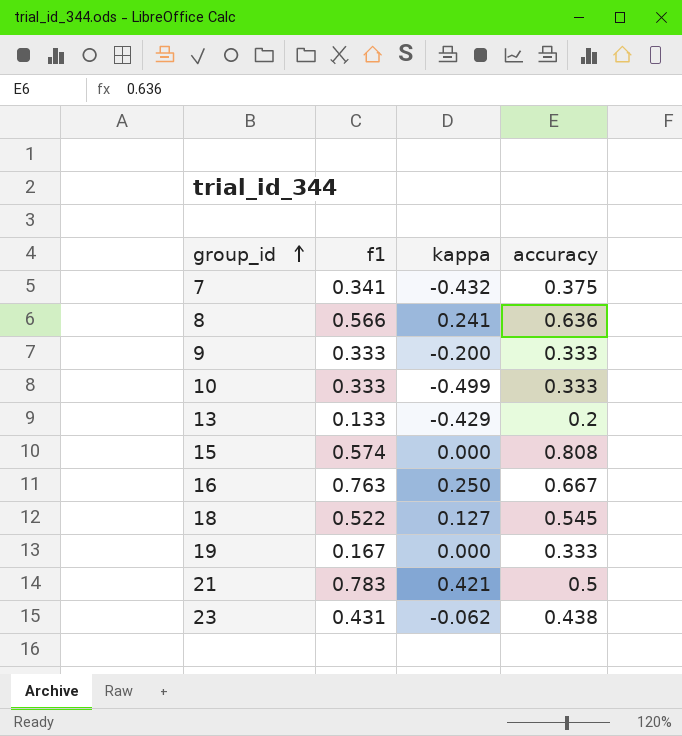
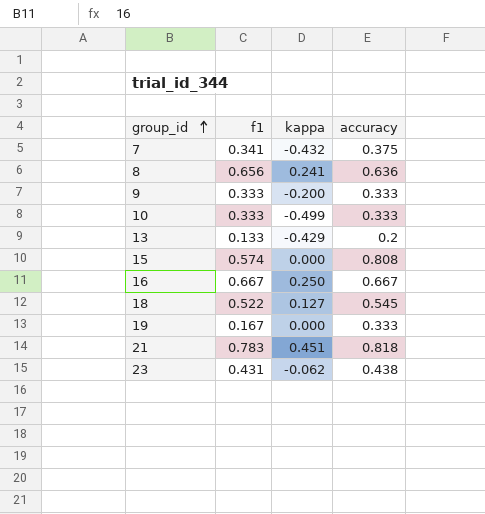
8 | f1: 0.566 -> 0.656
16 | f1: 0.763 -> 0.667
21 | kappa: 0.421 -> 0.451
21 | accuracy: 0.5 -> 0.818

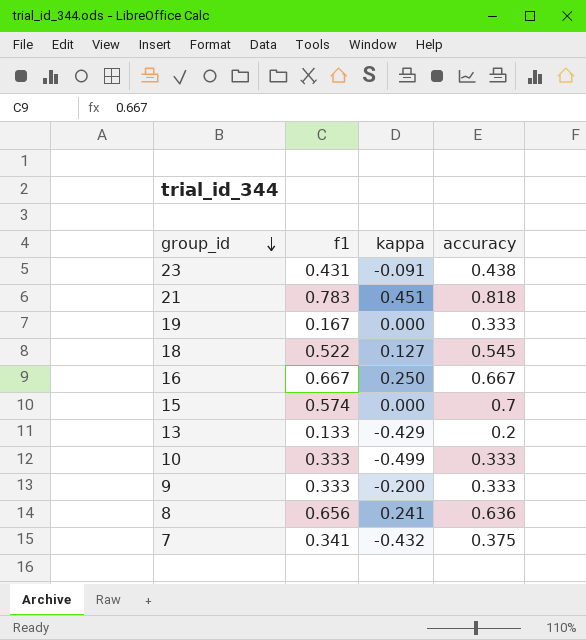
row order: group_id ascending -> group_id descending
23 | kappa: -0.062 -> -0.091
15 | accuracy: 0.808 -> 0.7

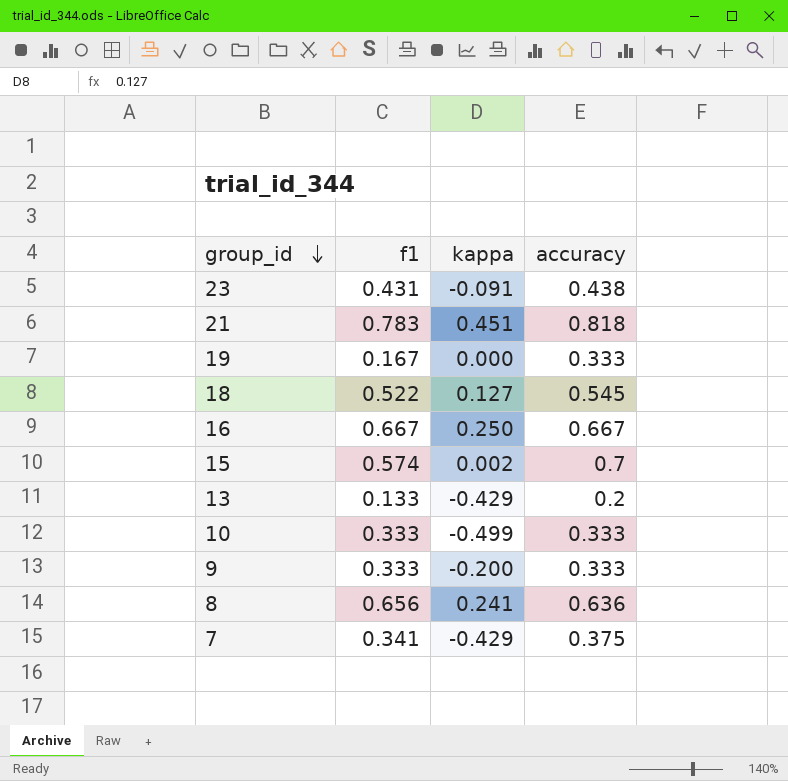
15 | kappa: 0.000 -> 0.002
7 | kappa: -0.432 -> -0.429

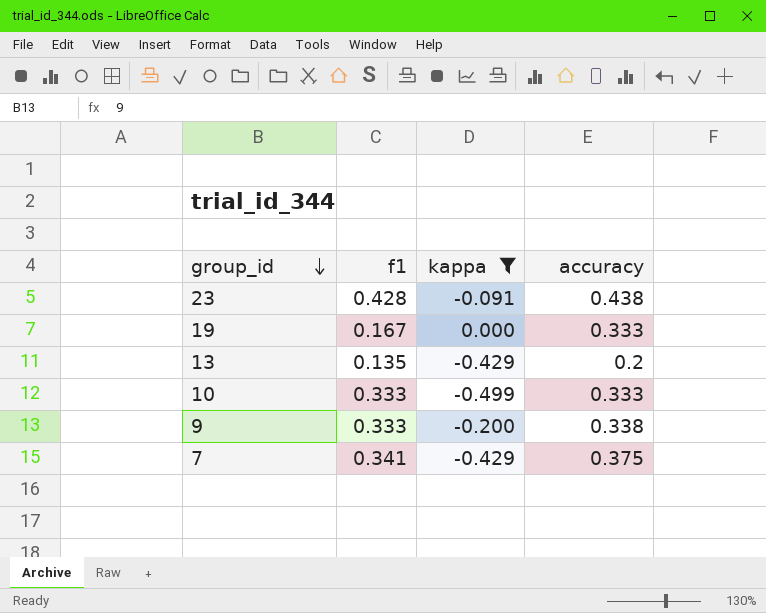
filter: none -> kappa <= 0.000
23 | f1: 0.431 -> 0.428
13 | f1: 0.133 -> 0.135
9 | accuracy: 0.333 -> 0.338

